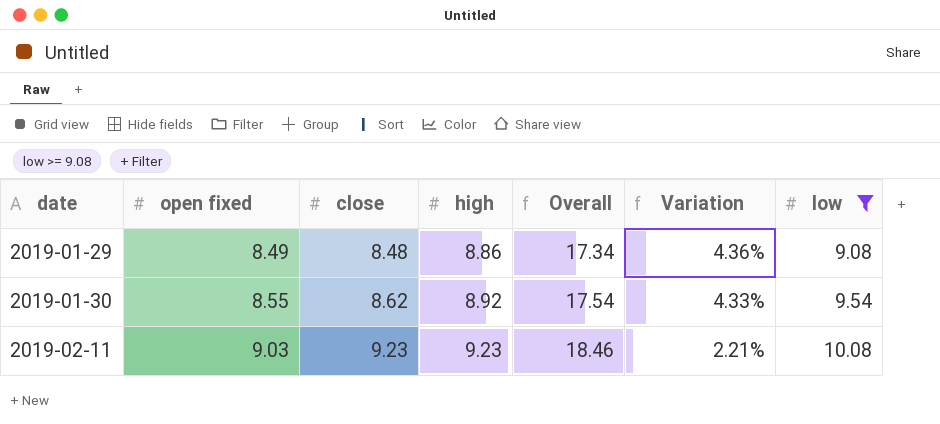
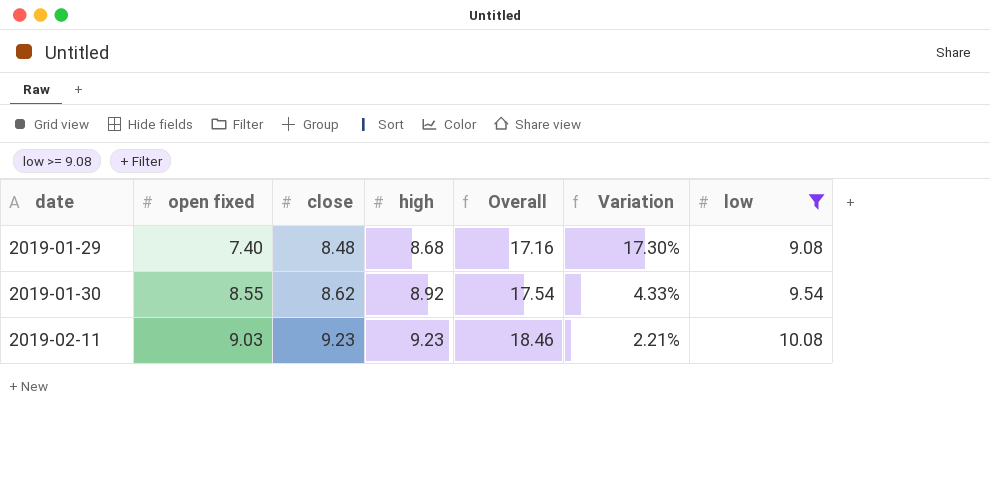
2019-01-29 | open fixed: 8.49 -> 7.40
2019-01-29 | high: 8.86 -> 8.68
2019-01-29 | Overall: 17.34 -> 17.16
2019-01-29 | Variation: 4.36% -> 17.30%

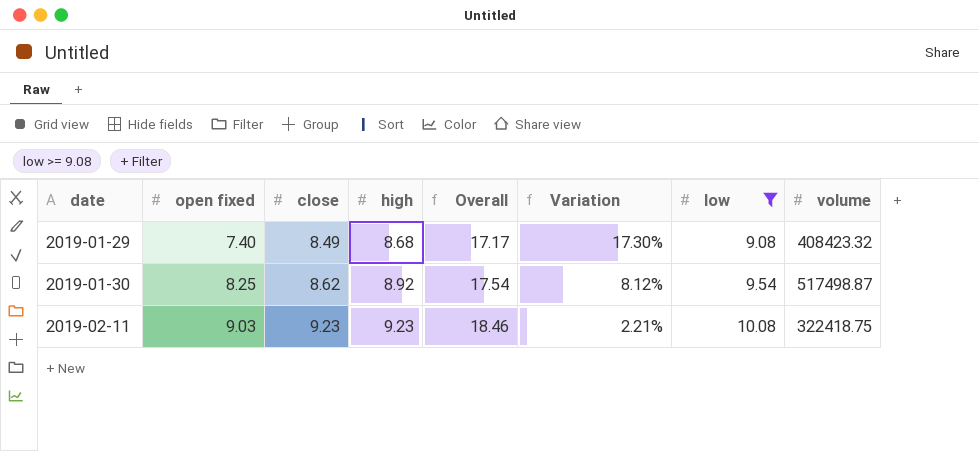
column volume | position: none -> 8
2019-01-29 | close: 8.48 -> 8.49
2019-01-29 | Overall: 17.16 -> 17.17
2019-01-30 | open fixed: 8.55 -> 8.25
2019-01-30 | Variation: 4.33% -> 8.12%

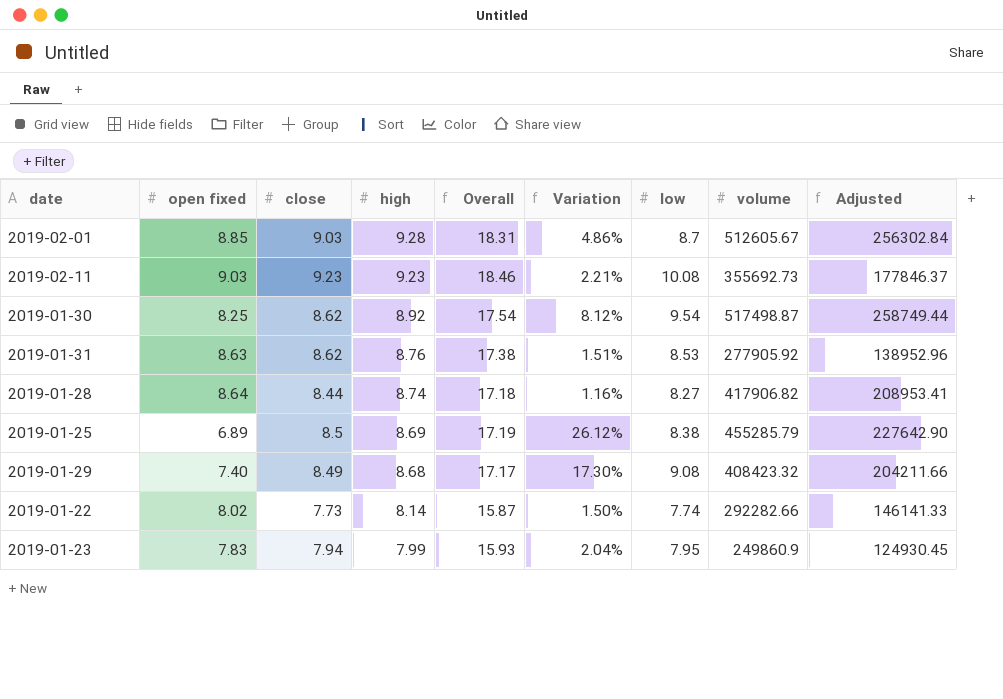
filter: low >= 9.08 -> none
row order: date ascending -> high descending
column Adjusted | formula: none -> [volume] * 0.5
2019-02-11 | volume: 322418.75 -> 355692.73

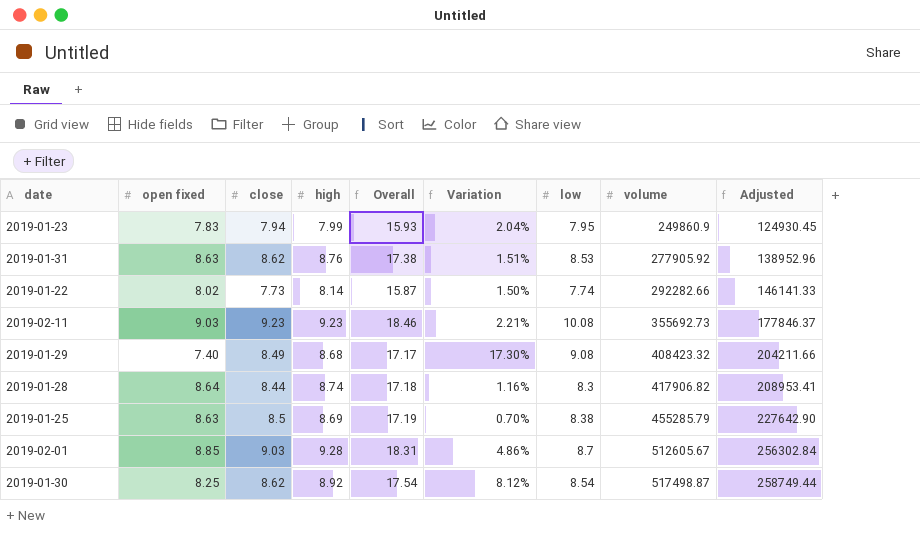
row order: high descending -> volume ascending
2019-01-28 | low: 8.27 -> 8.3
2019-01-25 | open fixed: 6.89 -> 8.63
2019-01-25 | Variation: 26.12% -> 0.70%
2019-01-30 | low: 9.54 -> 8.54

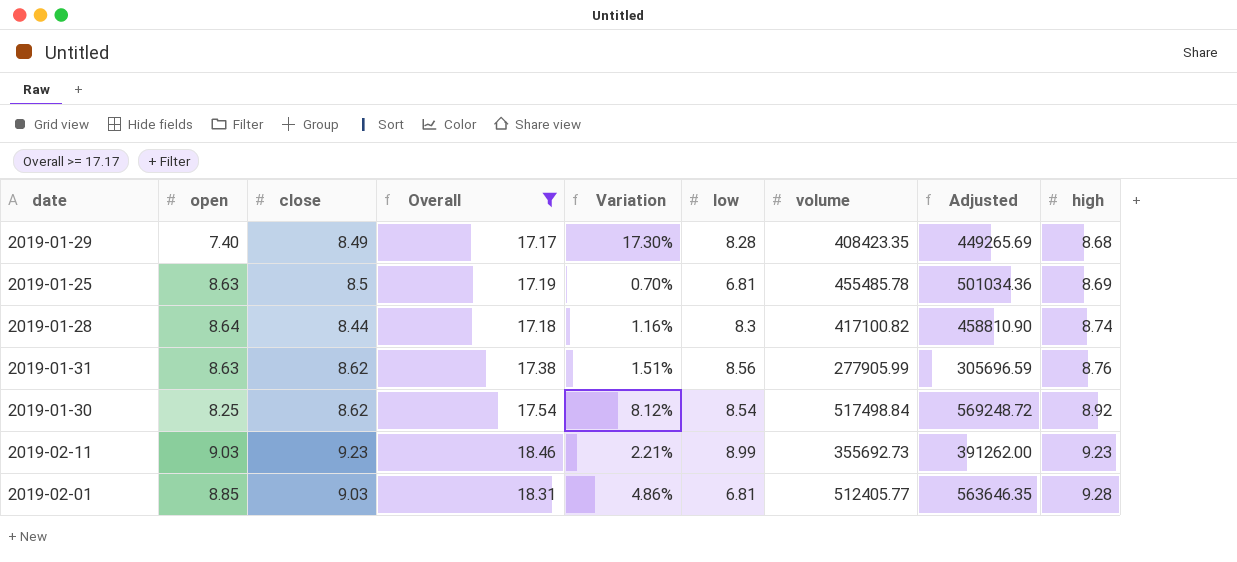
filter: none -> Overall >= 17.17
row order: volume ascending -> high ascending
column name: open fixed -> open
column Adjusted | formula: [volume] * 0.5 -> [volume] * 1.1
column high | position: 4 -> 9
2019-01-29 | low: 9.08 -> 8.28
2019-01-29 | volume: 408423.32 -> 408423.35
2019-01-25 | low: 8.38 -> 6.81
2019-01-25 | volume: 455285.79 -> 455485.78
2019-01-28 | volume: 417906.82 -> 417100.82
2019-01-31 | low: 8.53 -> 8.56
2019-01-31 | volume: 277905.92 -> 277905.99
2019-01-30 | volume: 517498.87 -> 517498.84
2019-02-11 | low: 10.08 -> 8.99
2019-02-01 | low: 8.7 -> 6.81
2019-02-01 | volume: 512605.67 -> 512405.77

